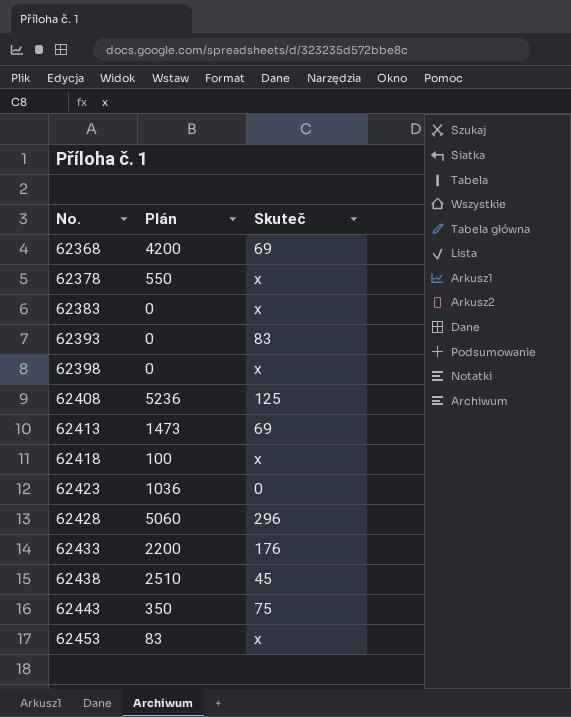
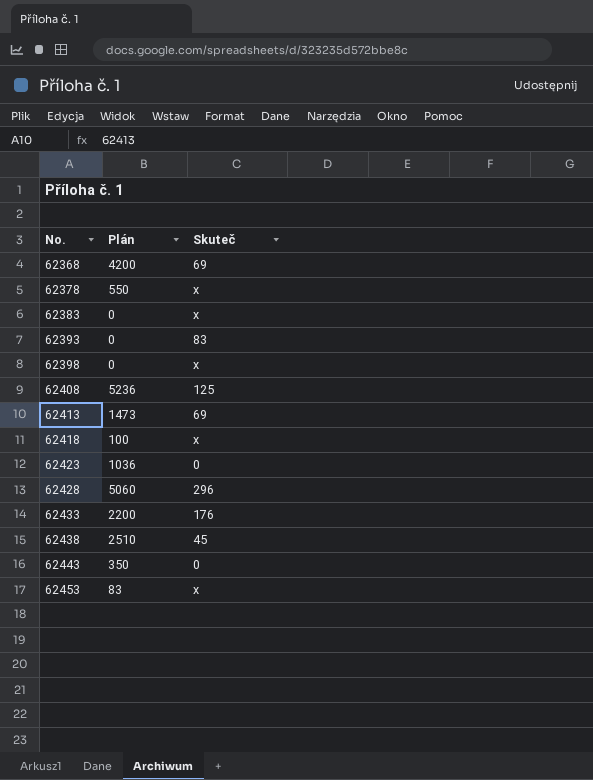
62443 | Skuteč: 75 -> 0

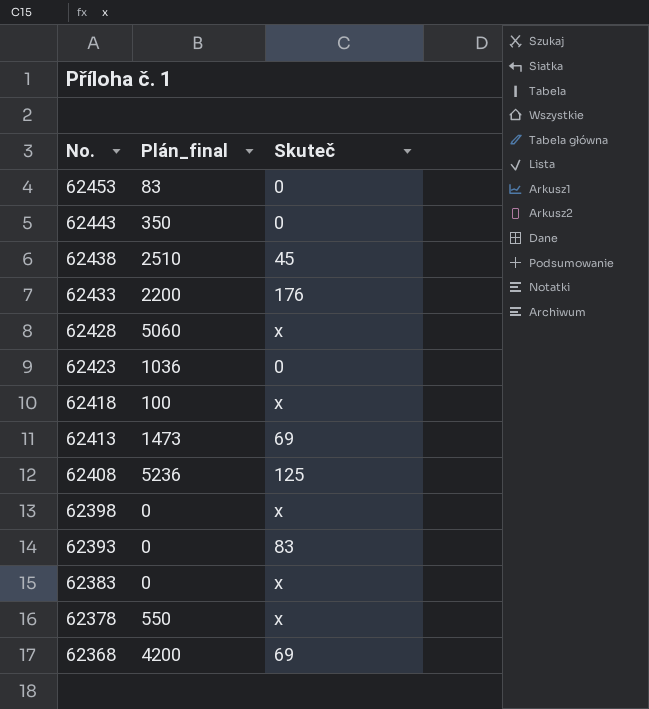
row order: No. ascending -> No. descending
column name: Plán -> Plán_final
62453 | Skuteč: x -> 0
62428 | Skuteč: 296 -> x

